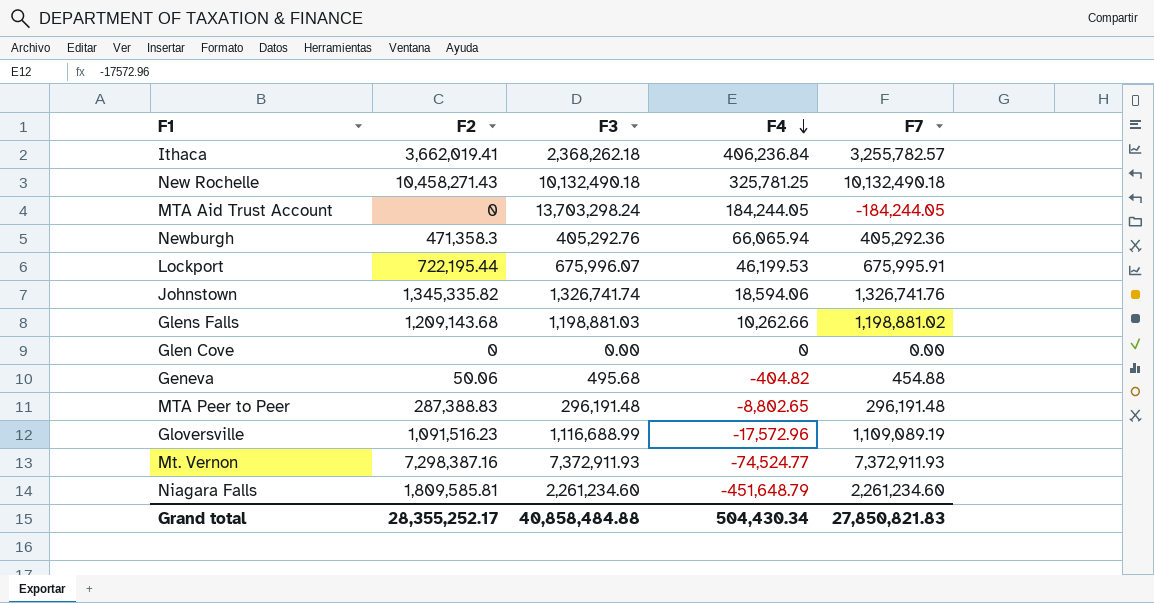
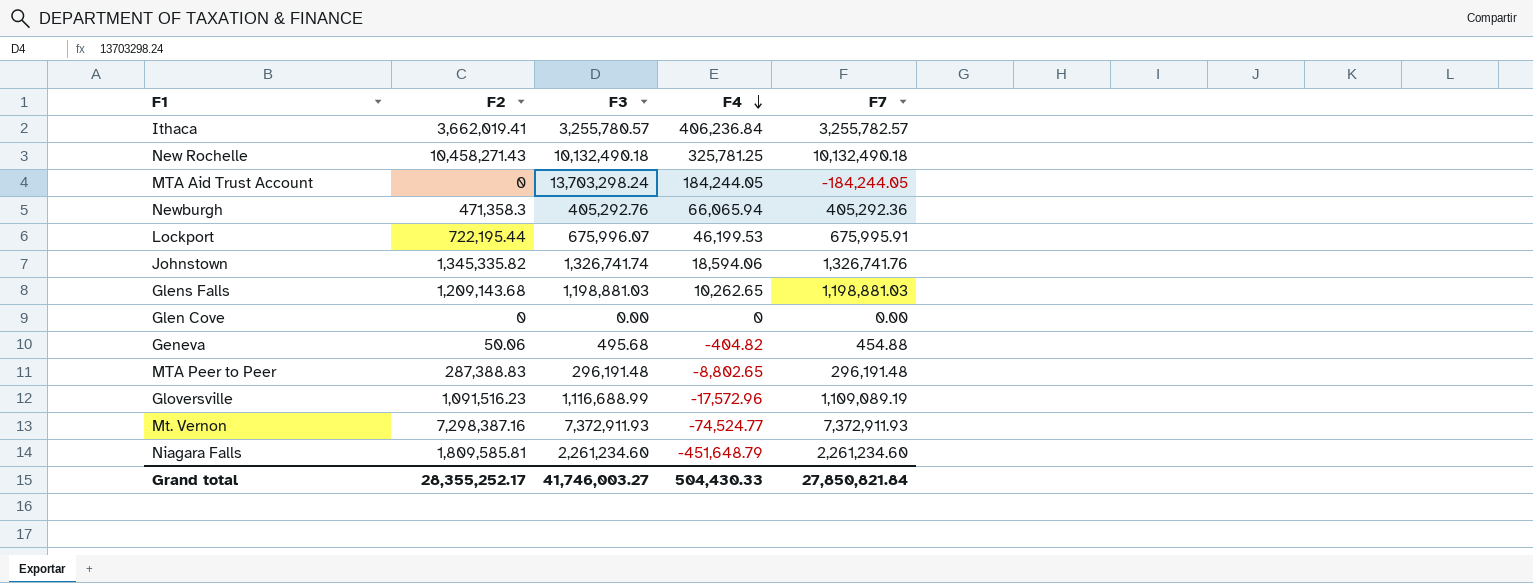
Ithaca | F3: 2,368,262.18 -> 3,255,780.57
Glens Falls | F4: 10,262.66 -> 10,262.65
Glens Falls | F7: 1,198,881.02 -> 1,198,881.03
Grand total | F3: 40,858,484.88 -> 41,746,003.27
Grand total | F4: 504,430.34 -> 504,430.33
Grand total | F7: 27,850,821.83 -> 27,850,821.84

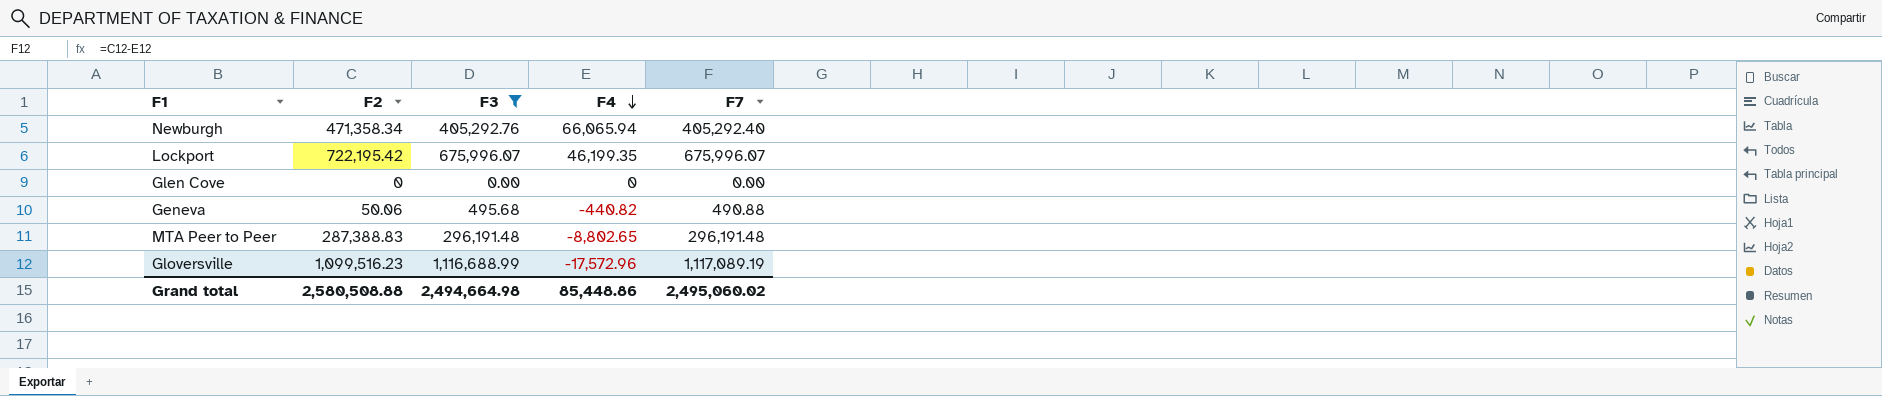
filter: none -> F3 <= 1,116,688.99
Newburgh | F2: 471,358.3 -> 471,358.34
Newburgh | F7: 405,292.36 -> 405,292.40
Lockport | F2: 722,195.44 -> 722,195.42
Lockport | F4: 46,199.53 -> 46,199.35
Lockport | F7: 675,995.91 -> 675,996.07
Geneva | F4: -404.82 -> -440.82
Geneva | F7: 454.88 -> 490.88
Gloversville | F2: 1,091,516.23 -> 1,099,516.23
Gloversville | F7: 1,109,089.19 -> 1,117,089.19
Grand total | F2: 28,355,252.17 -> 2,580,508.88
Grand total | F3: 41,746,003.27 -> 2,494,664.98
Grand total | F4: 504,430.33 -> 85,448.86
Grand total | F7: 27,850,821.84 -> 2,495,060.02

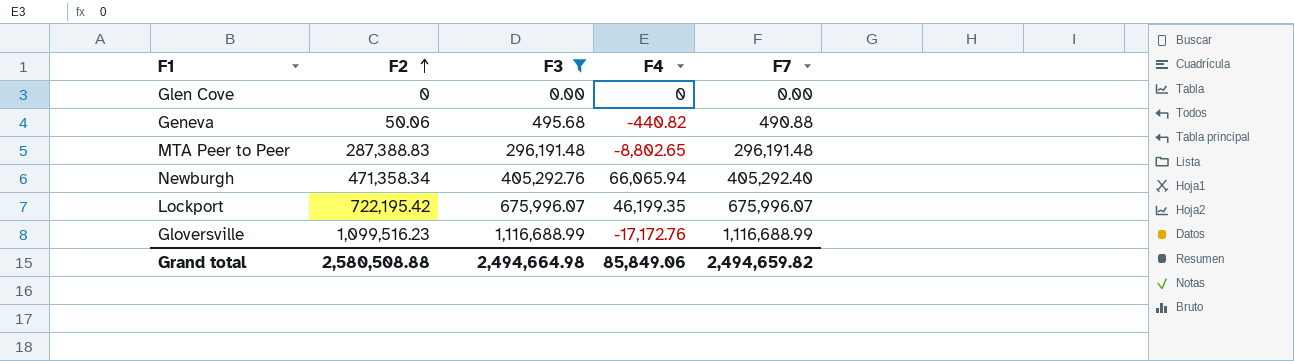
row order: F4 descending -> F2 ascending
Gloversville | F4: -17,572.96 -> -17,172.76
Gloversville | F7: 1,117,089.19 -> 1,116,688.99
Grand total | F4: 85,448.86 -> 85,849.06
Grand total | F7: 2,495,060.02 -> 2,494,659.82

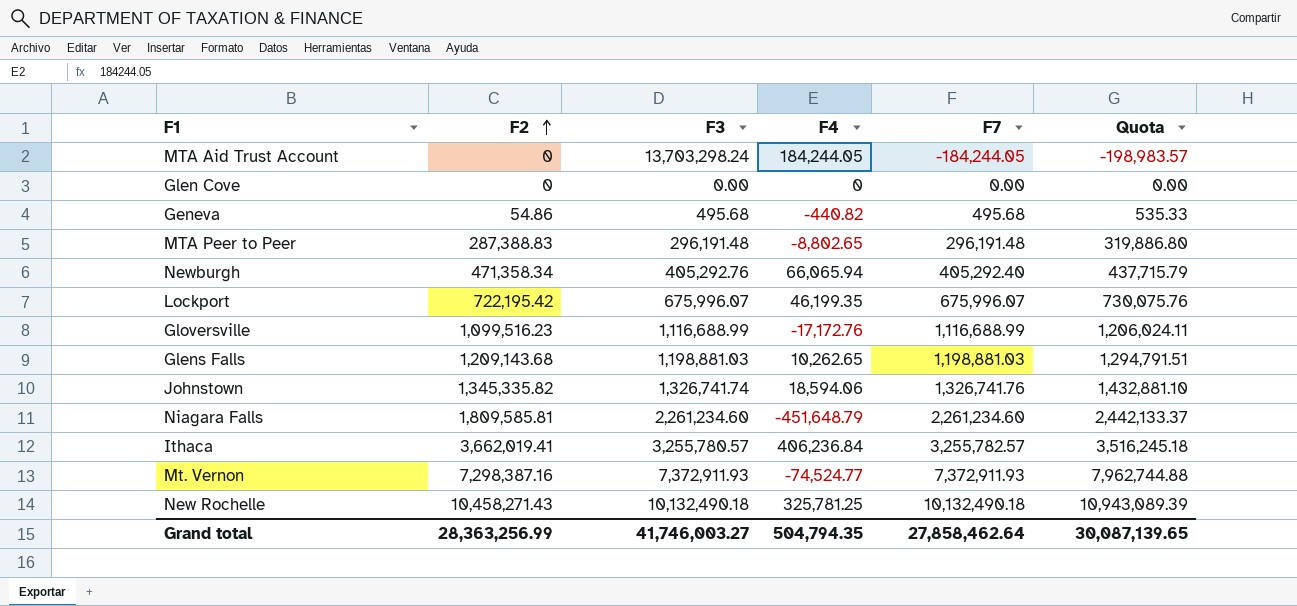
filter: F3 <= 1,116,688.99 -> none
column Quota | formula: none -> [F7] * 1.08
Geneva | F2: 50.06 -> 54.86
Geneva | F7: 490.88 -> 495.68
Grand total | F2: 2,580,508.88 -> 28,363,256.99
Grand total | F3: 2,494,664.98 -> 41,746,003.27
Grand total | F4: 85,849.06 -> 504,794.35
Grand total | F7: 2,494,659.82 -> 27,858,462.64

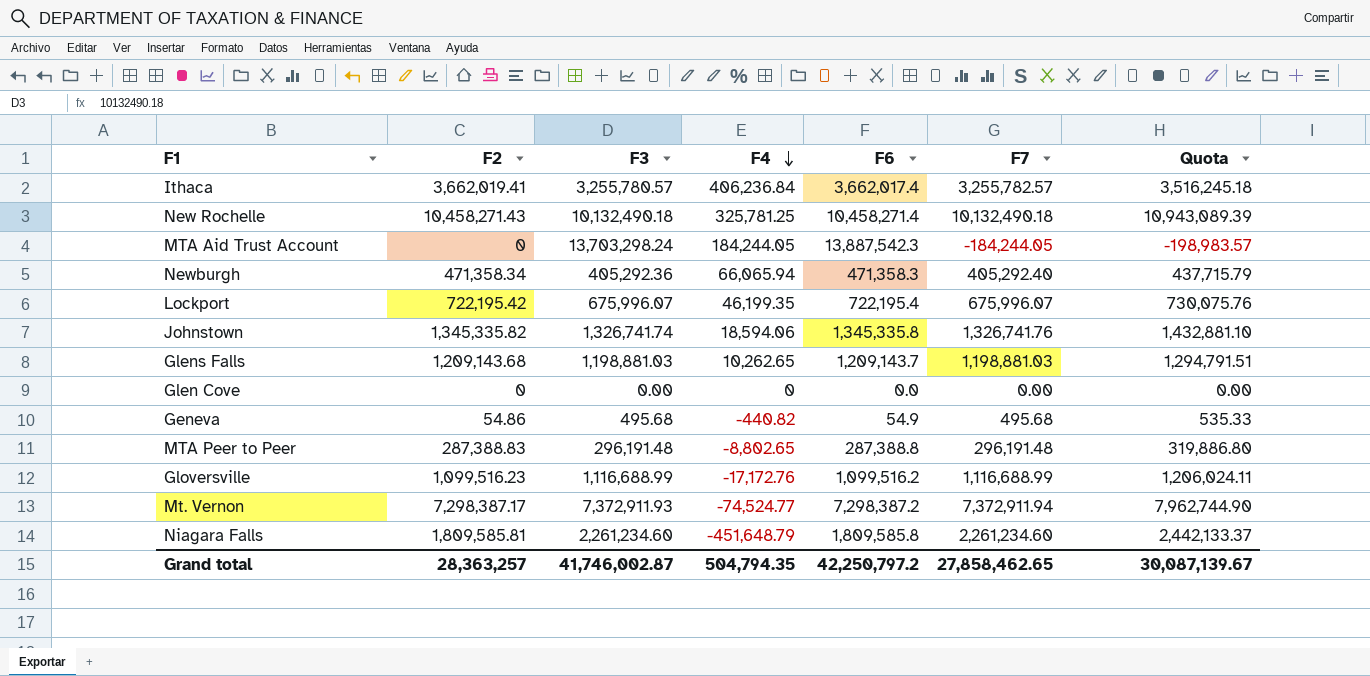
row order: F2 ascending -> F4 descending
column F6 | formula: none -> [F3] + [F4]
Newburgh | F3: 405,292.76 -> 405,292.36
Mt. Vernon | F2: 7,298,387.16 -> 7,298,387.17
Mt. Vernon | F7: 7,372,911.93 -> 7,372,911.94
Mt. Vernon | Quota: 7,962,744.88 -> 7,962,744.90
Grand total | F2: 28,363,256.99 -> 28,363,257
Grand total | F3: 41,746,003.27 -> 41,746,002.87
Grand total | F7: 27,858,462.64 -> 27,858,462.65
Grand total | Quota: 30,087,139.65 -> 30,087,139.67

